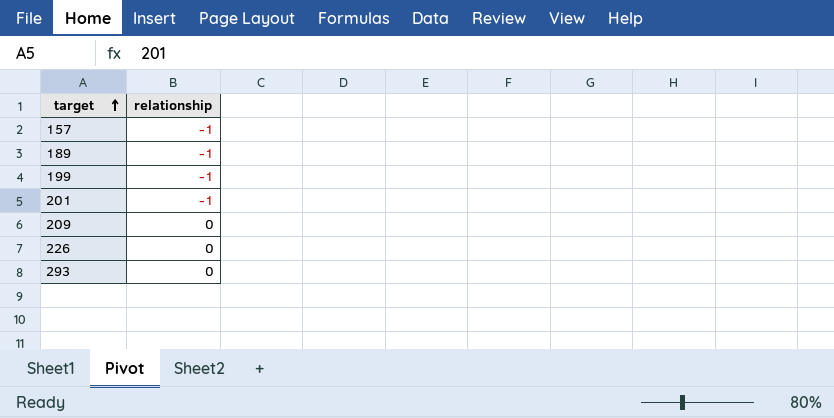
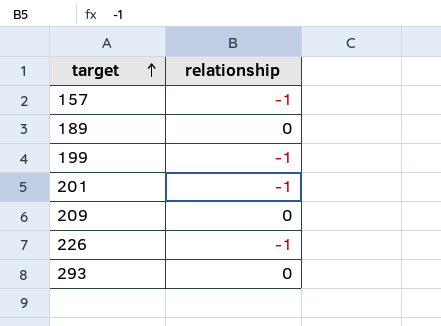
189 | relationship: -1 -> 0
226 | relationship: 0 -> -1

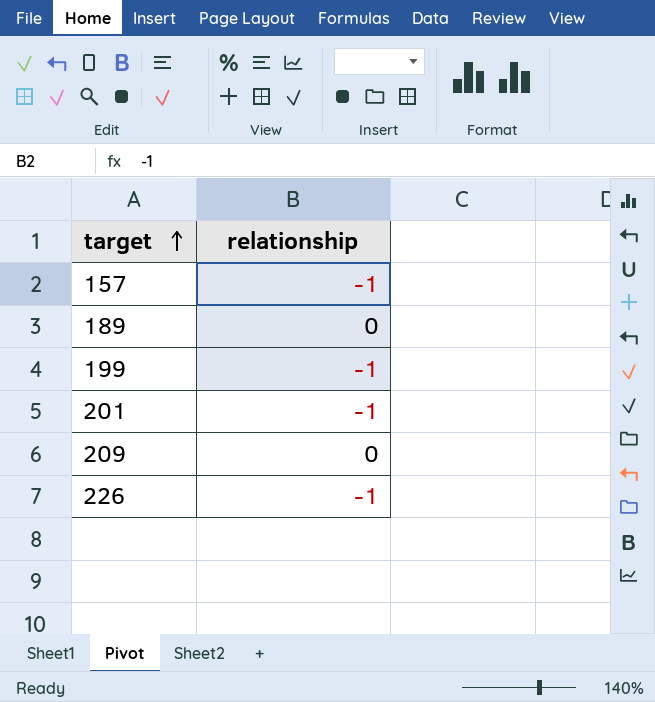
row 293: 0 -> none

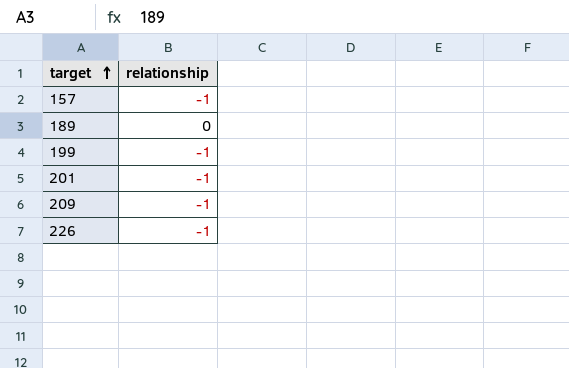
209 | relationship: 0 -> -1

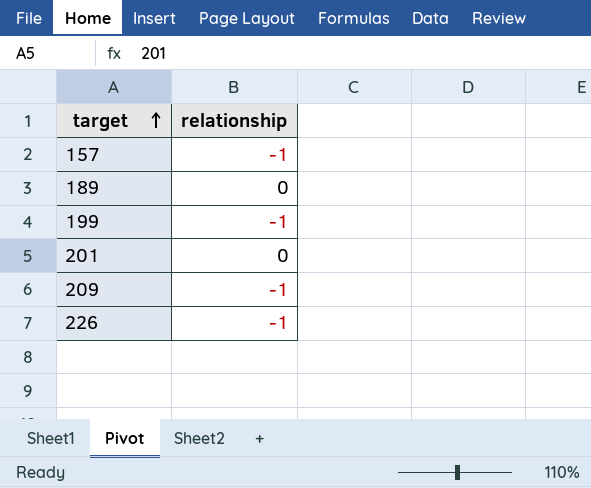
201 | relationship: -1 -> 0

